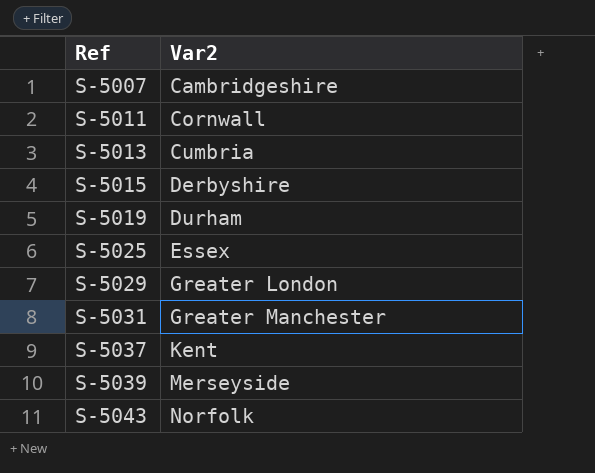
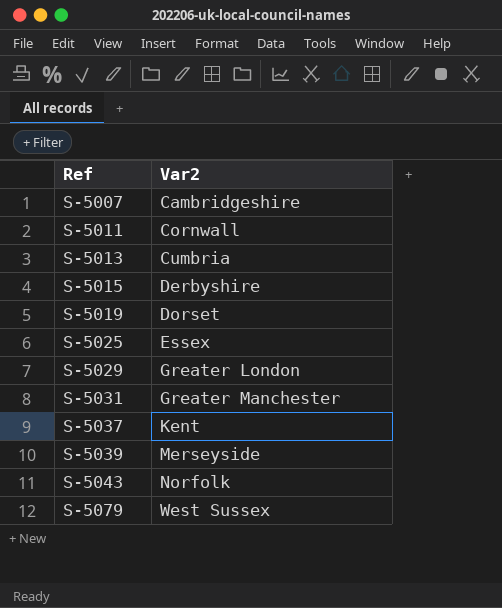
S-5019 | Var2: Durham -> Dorset
row S-5079: none -> West Sussex

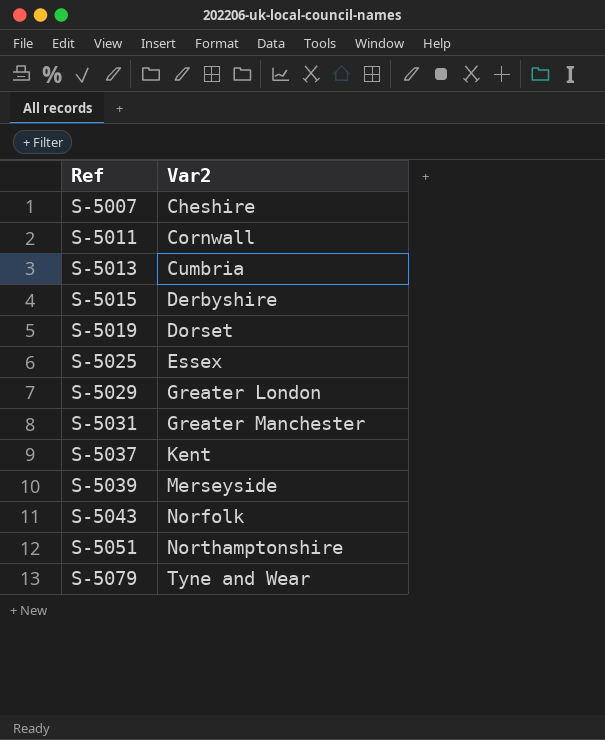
S-5007 | Var2: Cambridgeshire -> Cheshire
row S-5051: none -> Northamptonshire
S-5079 | Var2: West Sussex -> Tyne and Wear

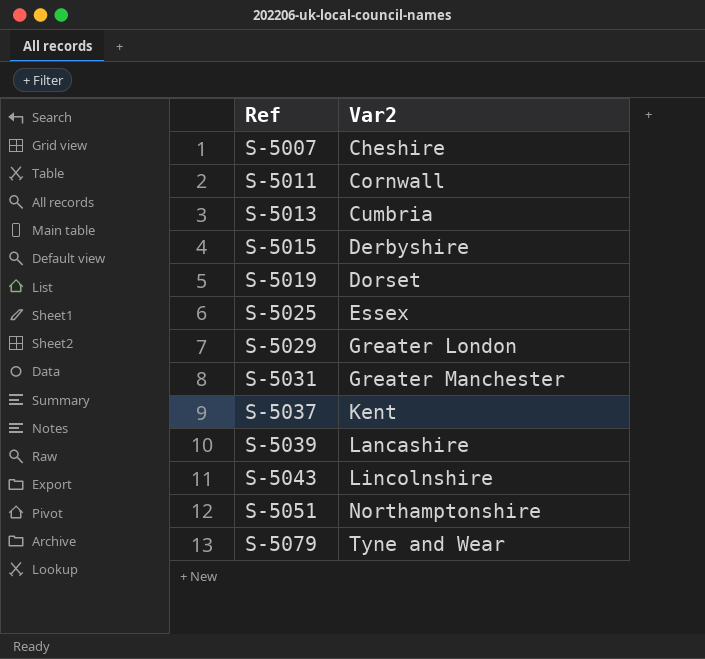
S-5039 | Var2: Merseyside -> Lancashire
S-5043 | Var2: Norfolk -> Lincolnshire

